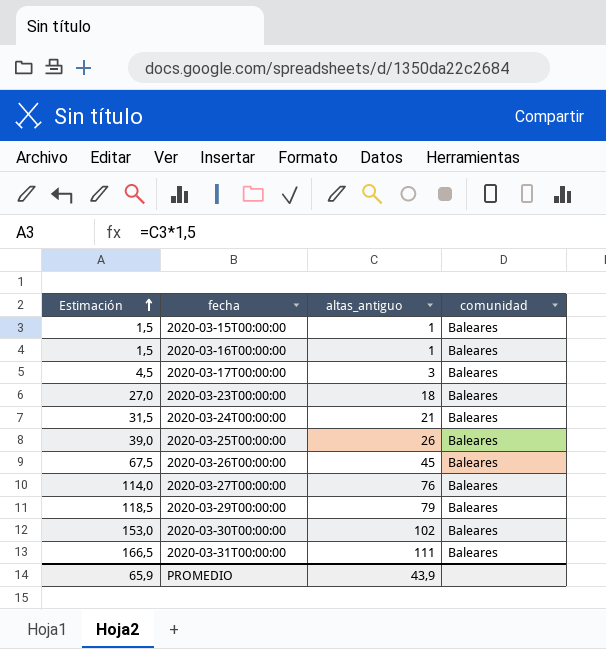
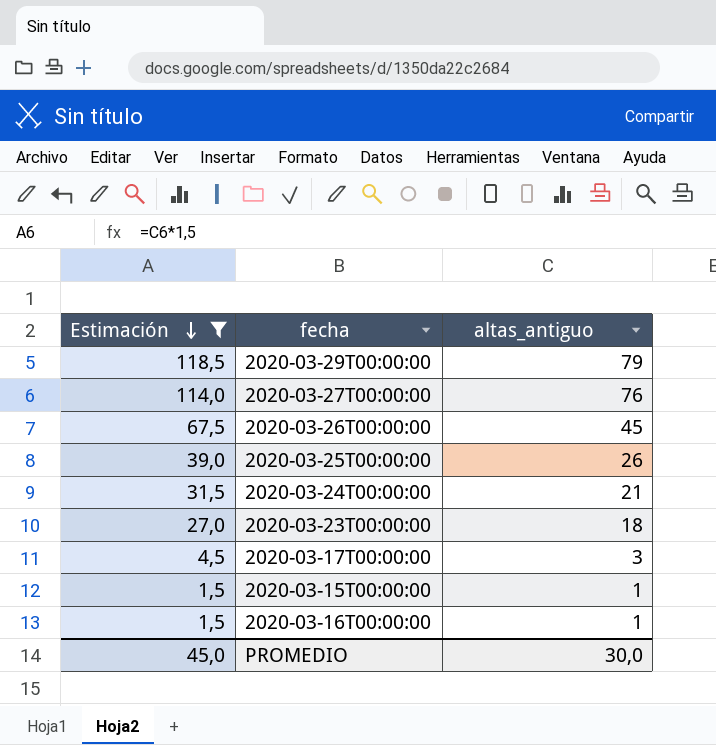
filter: none -> Estimación <= 118,5
row order: Estimación ascending -> Estimación descending
column comunidad | position: 4 -> none
PROMEDIO | Estimación: 65,9 -> 45,0
PROMEDIO | altas_antiguo: 43,9 -> 30,0

